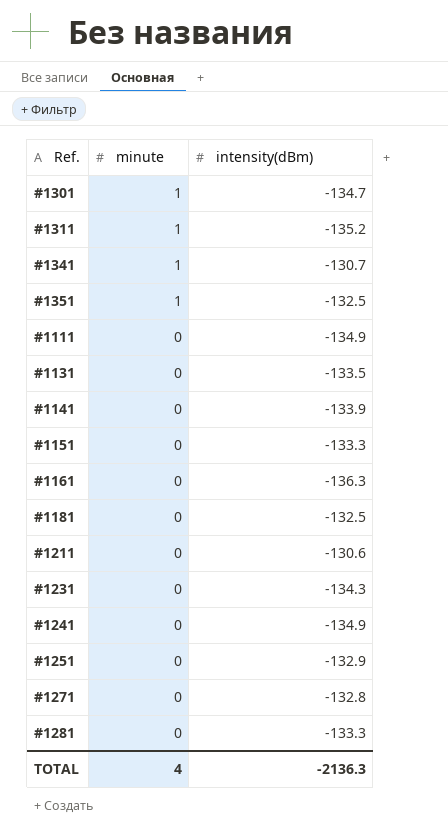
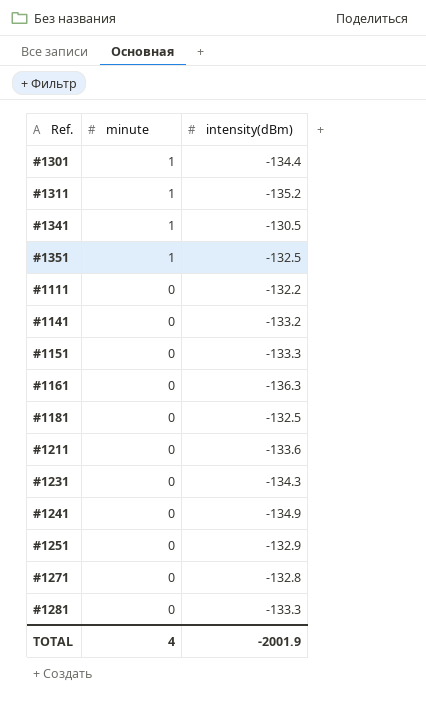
row #1131: 0 | -133.5 -> none
#1301 | intensity(dBm): -134.7 -> -134.4
#1341 | intensity(dBm): -130.7 -> -130.5
#1111 | intensity(dBm): -134.9 -> -132.2
#1141 | intensity(dBm): -133.9 -> -133.2
#1211 | intensity(dBm): -130.6 -> -133.6
TOTAL | intensity(dBm): -2136.3 -> -2001.9

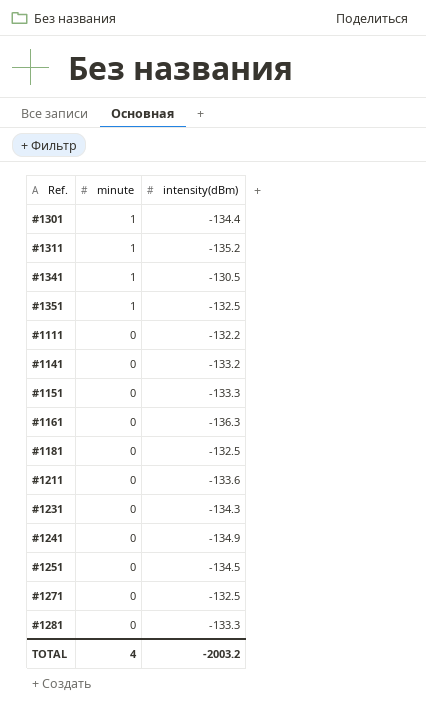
#1251 | intensity(dBm): -132.9 -> -134.5
#1271 | intensity(dBm): -132.8 -> -132.5
TOTAL | intensity(dBm): -2001.9 -> -2003.2

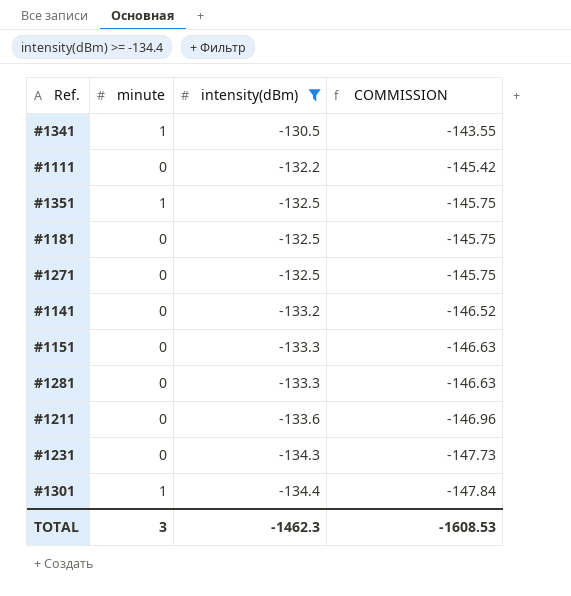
filter: none -> intensity(dBm) >= -134.4
row order: minute descending -> intensity(dBm) descending
column COMMISSION | formula: none -> [intensity(dBm)] * 1.1
TOTAL | minute: 4 -> 3
TOTAL | intensity(dBm): -2003.2 -> -1462.3

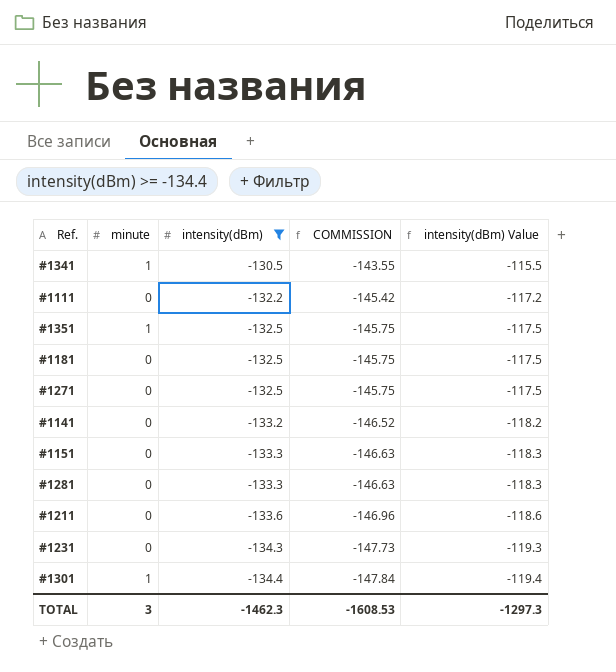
column intensity(dBm) Value | formula: none -> [intensity(dBm)] + 15

